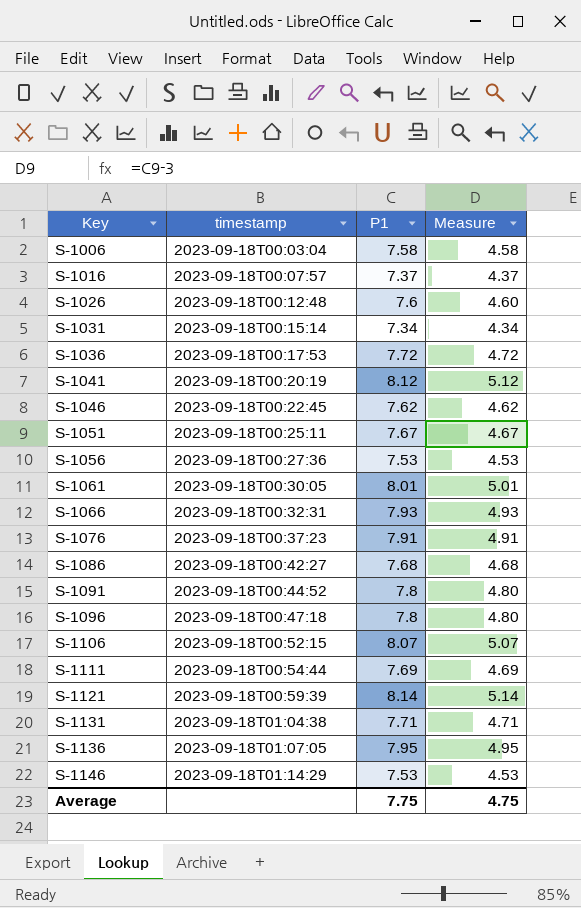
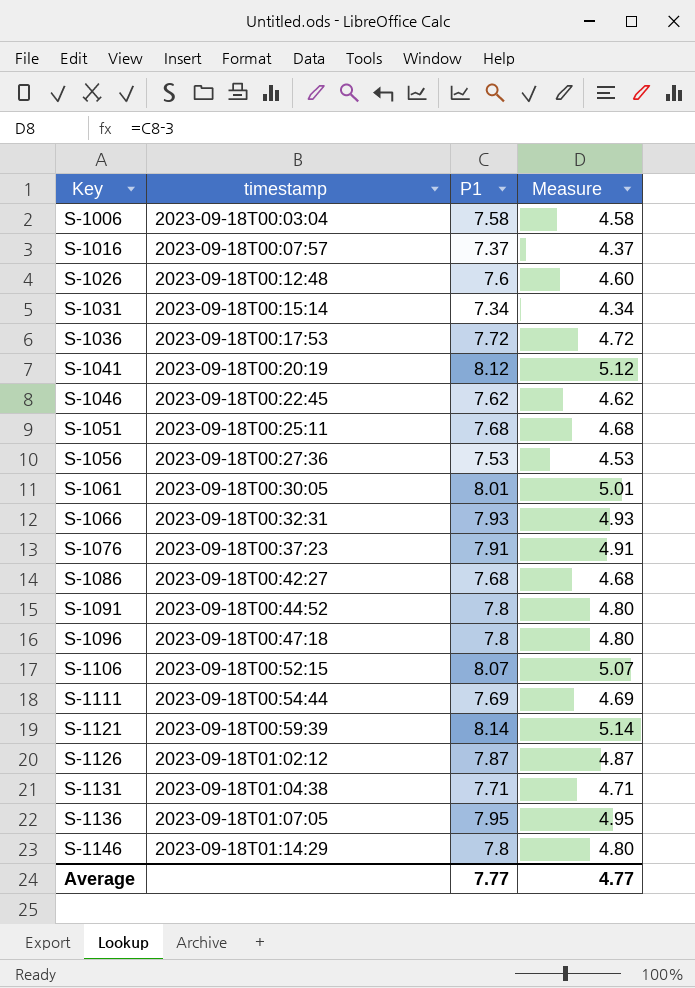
S-1051 | P1: 7.67 -> 7.68
S-1051 | Measure: 4.67 -> 4.68
row S-1126: none -> 2023-09-18T01:02:12 | 7.87 | 4.87
S-1146 | P1: 7.53 -> 7.8
S-1146 | Measure: 4.53 -> 4.80
Average | P1: 7.75 -> 7.77
Average | Measure: 4.75 -> 4.77

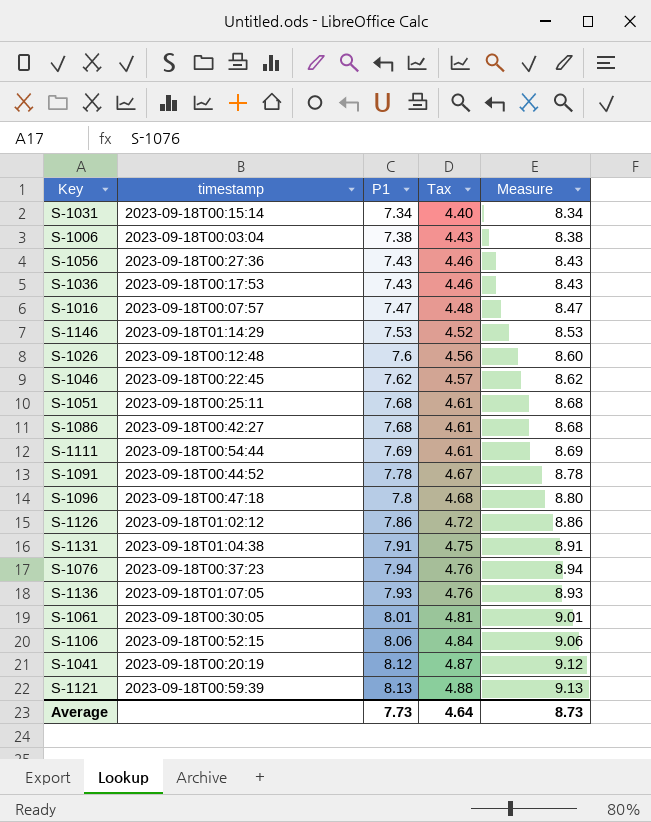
row order: Key ascending -> Tax ascending
column Tax | formula: none -> [P1] * 0.6
column Measure | formula: [P1] - 3 -> [P1] + 1
row S-1066: 2023-09-18T00:32:31 | 7.93 | 4.93 -> none
S-1006 | P1: 7.58 -> 7.38
S-1056 | P1: 7.53 -> 7.43
S-1036 | P1: 7.72 -> 7.43
S-1016 | P1: 7.37 -> 7.47
S-1146 | P1: 7.8 -> 7.53
S-1091 | P1: 7.8 -> 7.78
S-1126 | P1: 7.87 -> 7.86
S-1131 | P1: 7.71 -> 7.91
S-1076 | P1: 7.91 -> 7.94
S-1136 | P1: 7.95 -> 7.93
S-1106 | P1: 8.07 -> 8.06
S-1121 | P1: 8.14 -> 8.13
Average | P1: 7.77 -> 7.73
Average | Measure: 4.77 -> 8.73

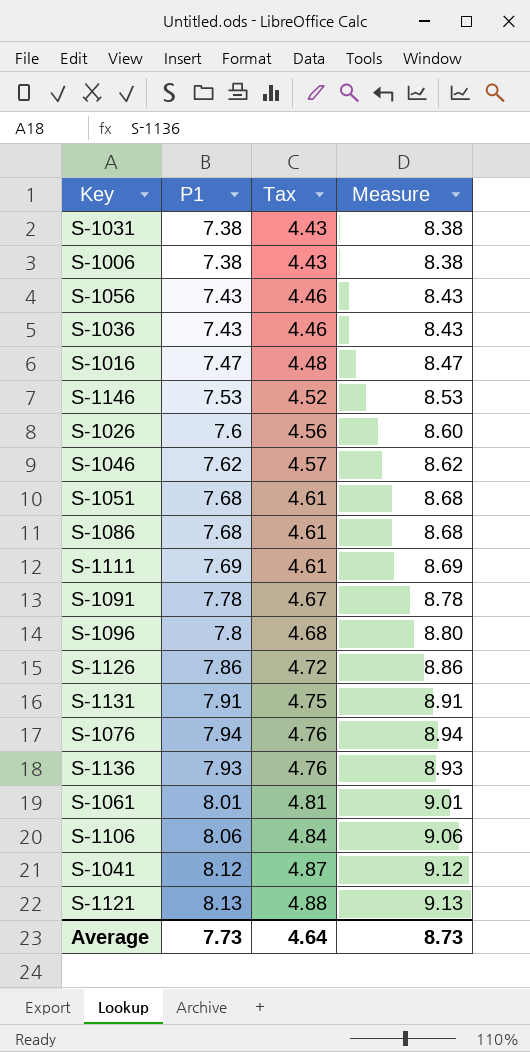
column timestamp | position: 2 -> none
S-1031 | P1: 7.34 -> 7.38
S-1031 | Tax: 4.40 -> 4.43
S-1031 | Measure: 8.34 -> 8.38

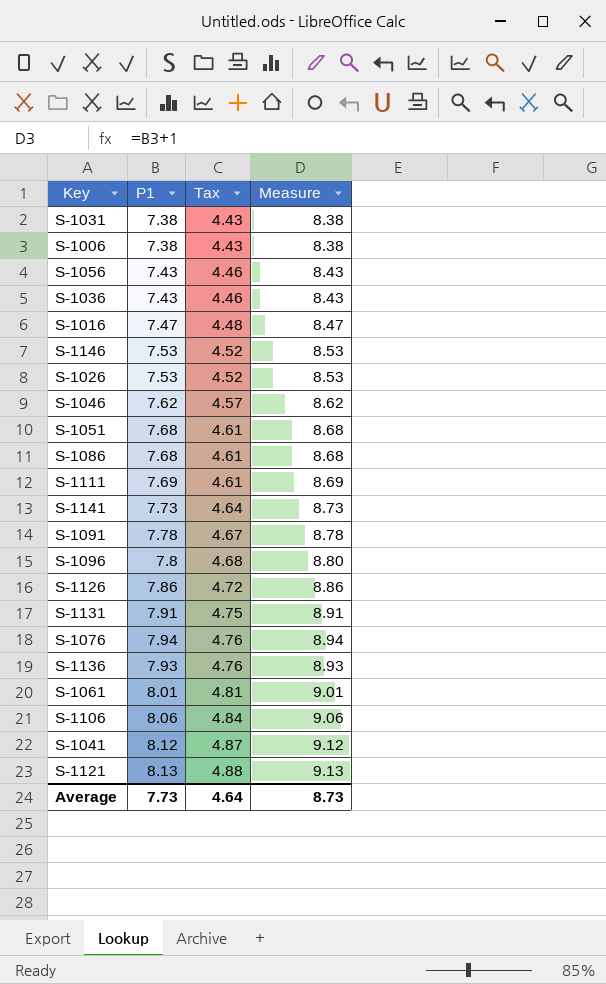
S-1026 | P1: 7.6 -> 7.53
S-1026 | Tax: 4.56 -> 4.52
S-1026 | Measure: 8.60 -> 8.53
row S-1141: none -> 7.73 | 4.64 | 8.73

